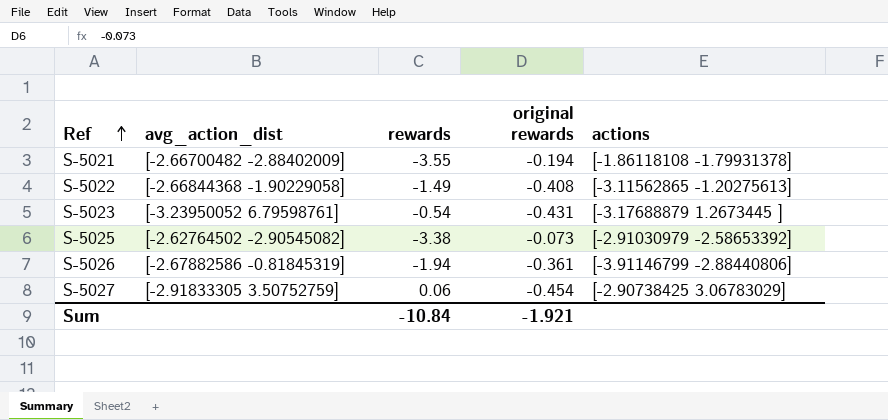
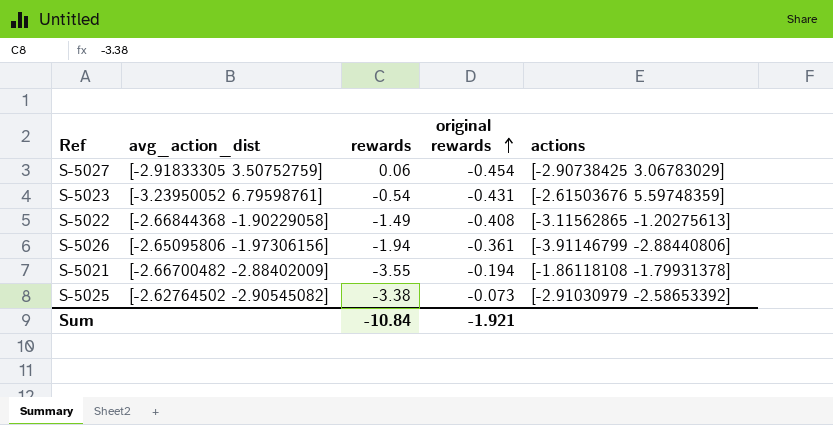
row order: Ref ascending -> original rewards ascending
S-5023 | actions: [-3.17688879 1.2673445 ] -> [-2.61503676 5.59748359]
S-5026 | avg_action_dist: [-2.67882586 -0.81845319] -> [-2.65095806 -1.97306156]

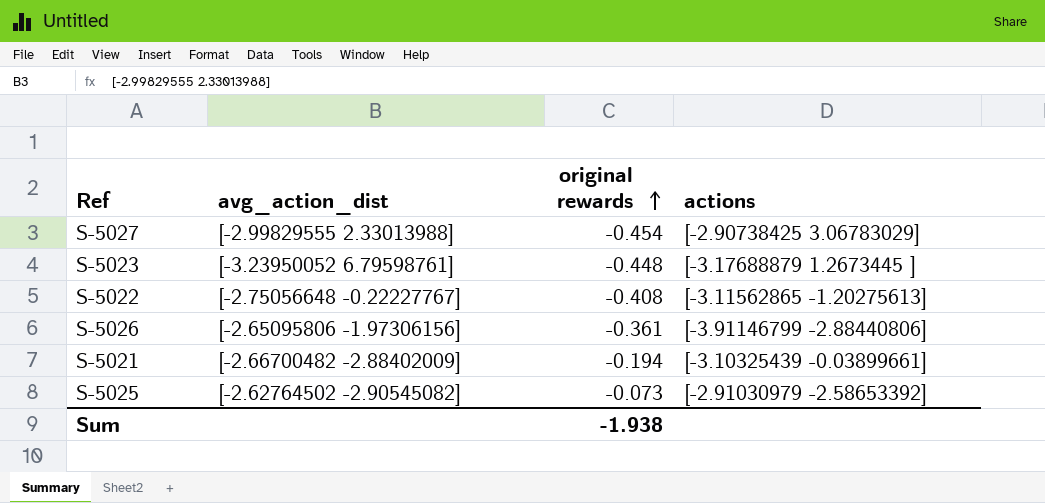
column rewards | position: 3 -> none
S-5027 | avg_action_dist: [-2.91833305 3.50752759] -> [-2.99829555 2.33013988]
S-5023 | original rewards: -0.431 -> -0.448
S-5023 | actions: [-2.61503676 5.59748359] -> [-3.17688879 1.2673445 ]
S-5022 | avg_action_dist: [-2.66844368 -1.90229058] -> [-2.75056648 -0.22227767]
S-5021 | actions: [-1.86118108 -1.79931378] -> [-3.10325439 -0.03899661]
Sum | original rewards: -1.921 -> -1.938

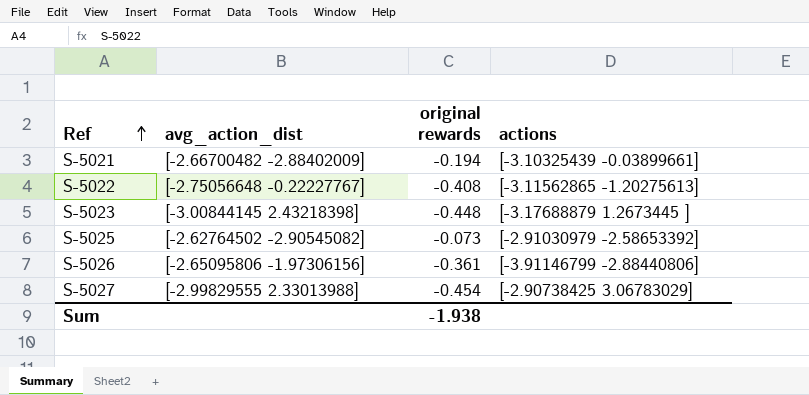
row order: original rewards ascending -> Ref ascending
S-5023 | avg_action_dist: [-3.23950052 6.79598761] -> [-3.00844145 2.43218398]

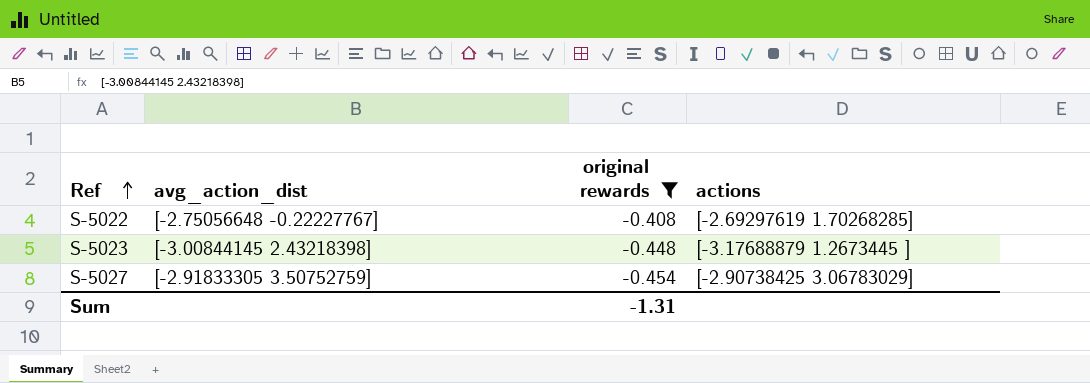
filter: none -> original rewards <= -0.408
S-5022 | actions: [-3.11562865 -1.20275613] -> [-2.69297619 1.70268285]
S-5027 | avg_action_dist: [-2.99829555 2.33013988] -> [-2.91833305 3.50752759]
Sum | original rewards: -1.938 -> -1.31

